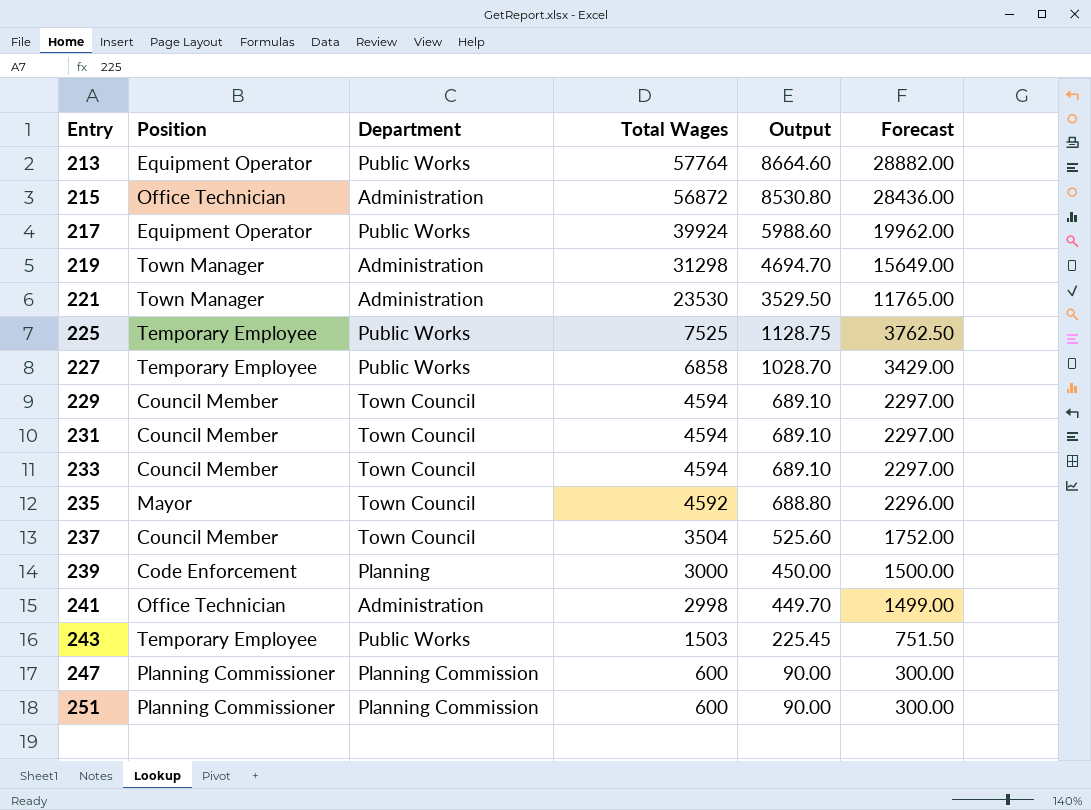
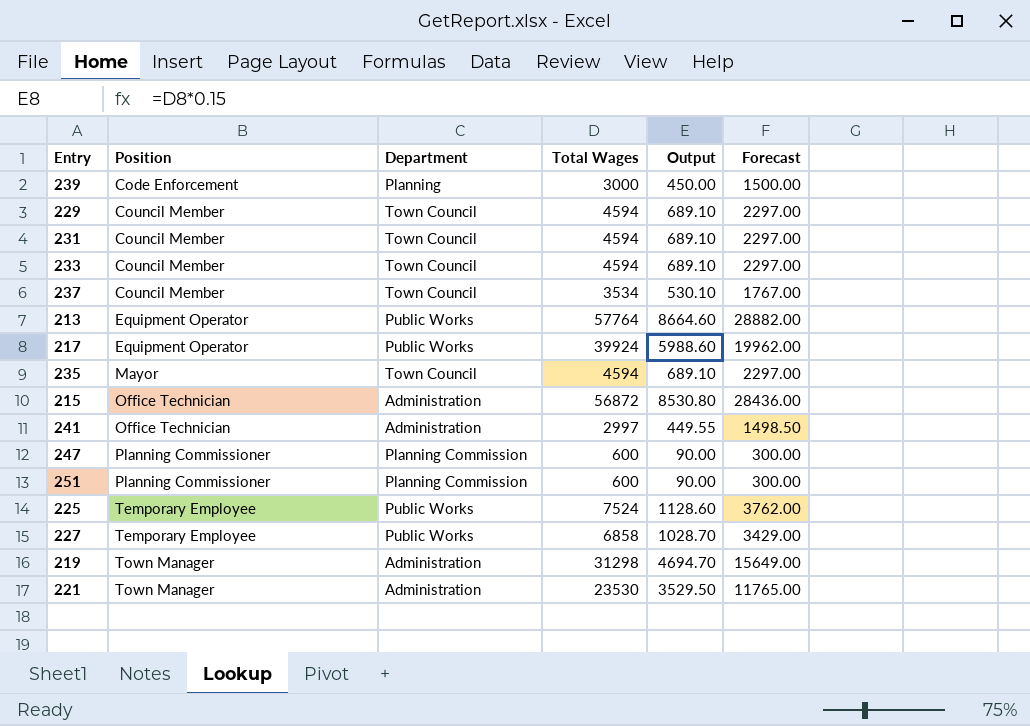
row order: Entry ascending -> Position ascending
row 243: Temporary Employee | Public Works | 1503 | 225.45 | 751.50 -> none
237 | Total Wages: 3504 -> 3534
237 | Output: 525.60 -> 530.10
237 | Forecast: 1752.00 -> 1767.00
235 | Total Wages: 4592 -> 4594
235 | Output: 688.80 -> 689.10
235 | Forecast: 2296.00 -> 2297.00
241 | Total Wages: 2998 -> 2997
241 | Output: 449.70 -> 449.55
241 | Forecast: 1499.00 -> 1498.50
225 | Total Wages: 7525 -> 7524
225 | Output: 1128.75 -> 1128.60
225 | Forecast: 3762.50 -> 3762.00

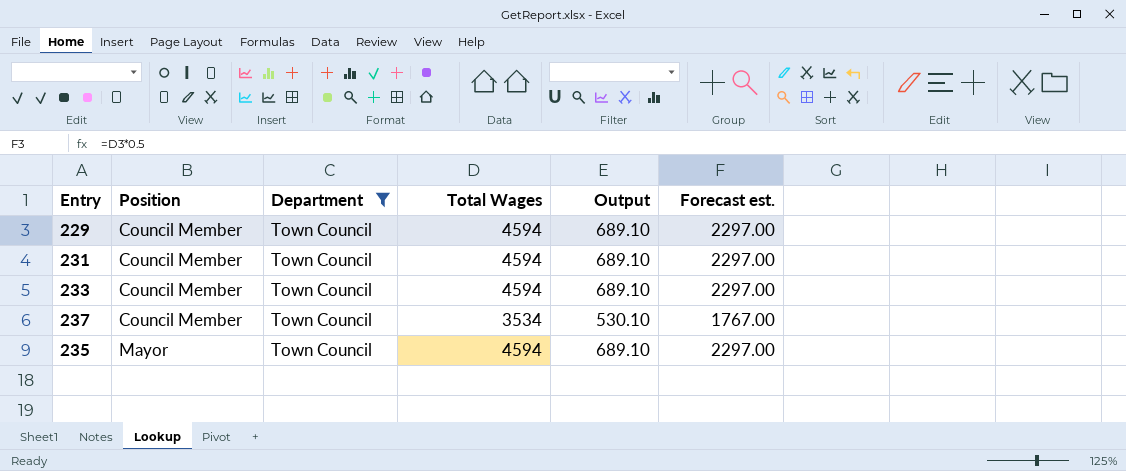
filter: none -> Department = Town Council
column name: Forecast -> Forecast est.

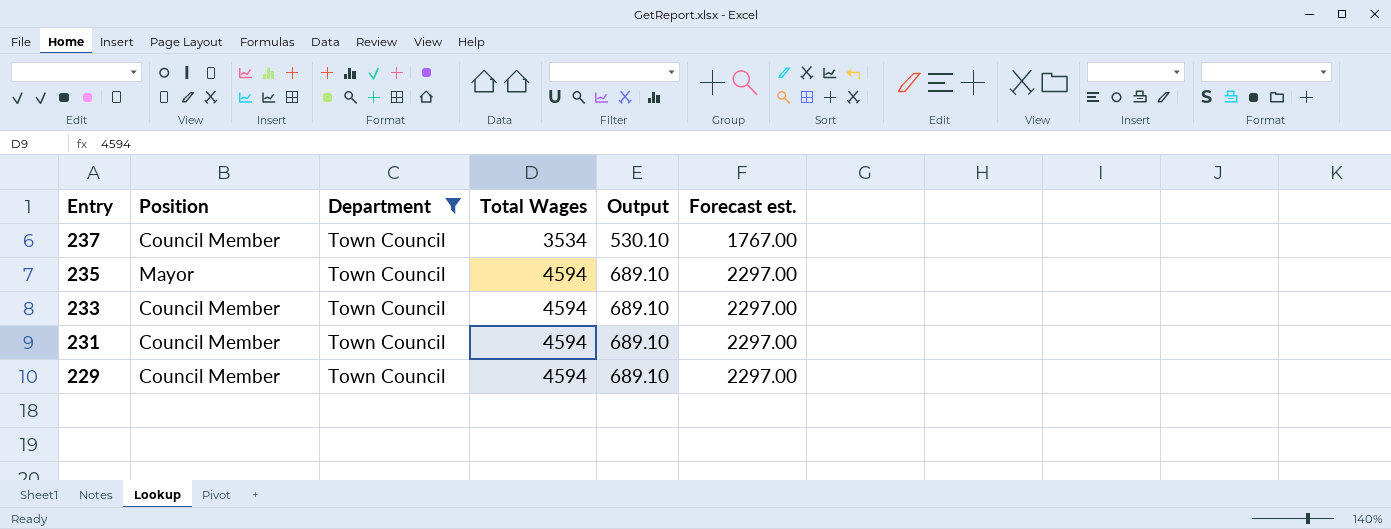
row order: Position ascending -> Entry descending

